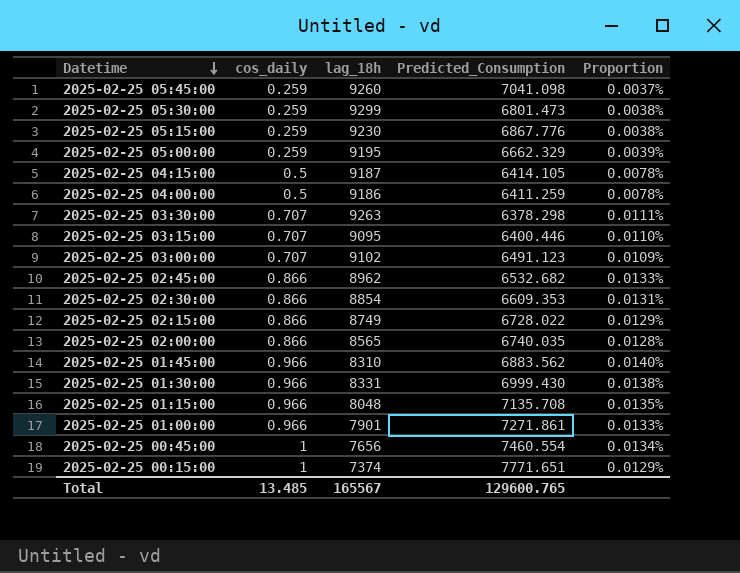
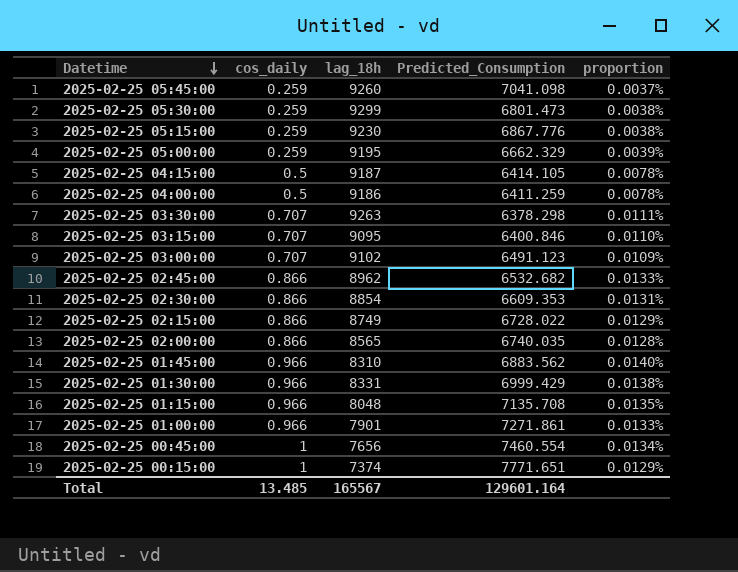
column name: Proportion -> proportion
2025-02-25 03:15:00 | Predicted_Consumption: 6400.446 -> 6400.846
2025-02-25 01:30:00 | Predicted_Consumption: 6999.430 -> 6999.429
Total | Predicted_Consumption: 129600.765 -> 129601.164

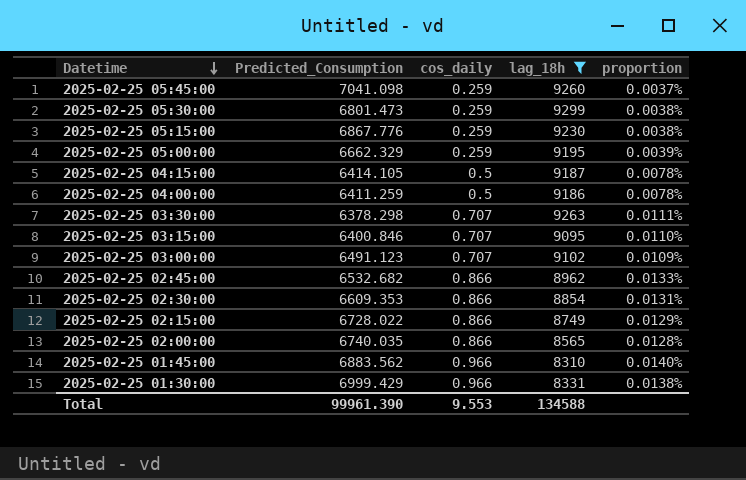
filter: none -> lag_18h >= 8310
column Predicted_Consumption | position: 4 -> 2
Total | Predicted_Consumption: 129601.164 -> 99961.390
Total | cos_daily: 13.485 -> 9.553
Total | lag_18h: 165567 -> 134588

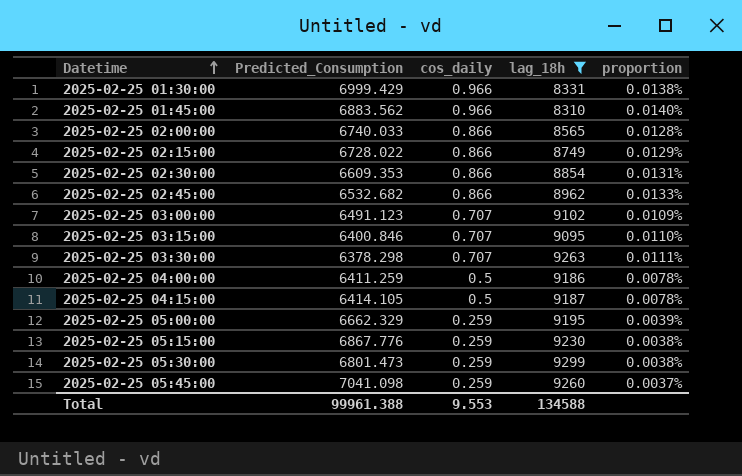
row order: Datetime descending -> Datetime ascending
2025-02-25 02:00:00 | Predicted_Consumption: 6740.035 -> 6740.033
Total | Predicted_Consumption: 99961.390 -> 99961.388

